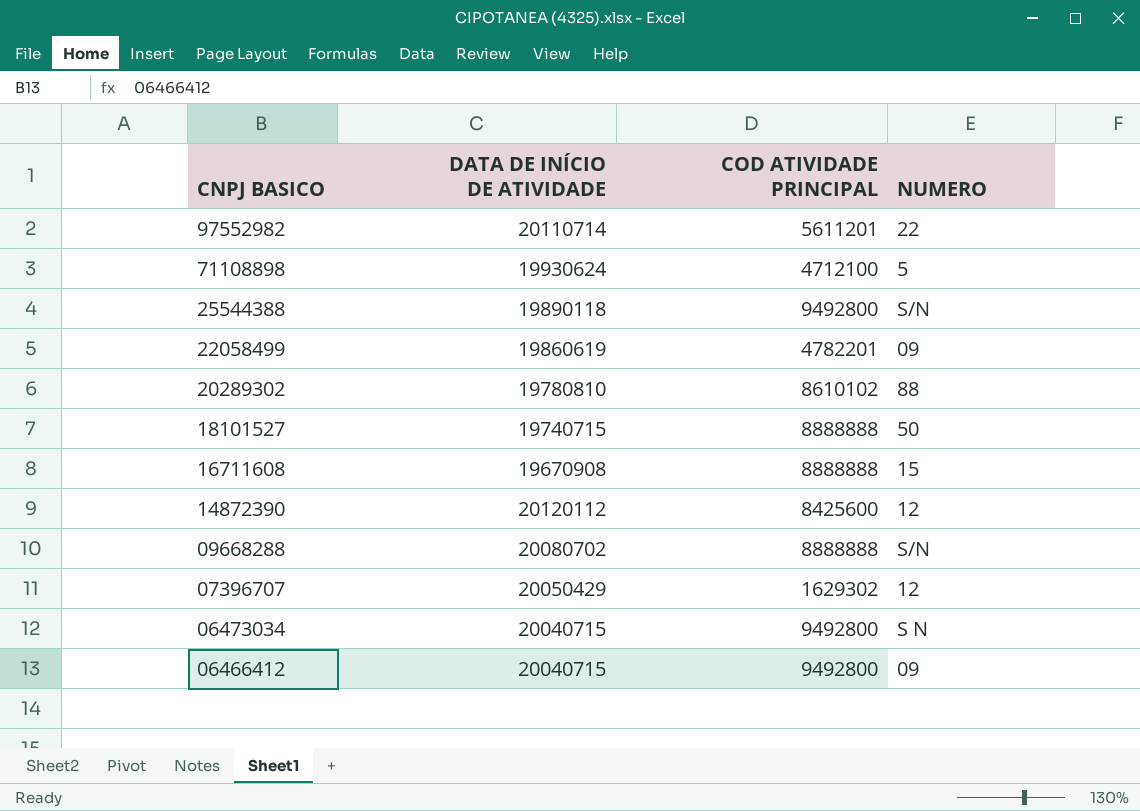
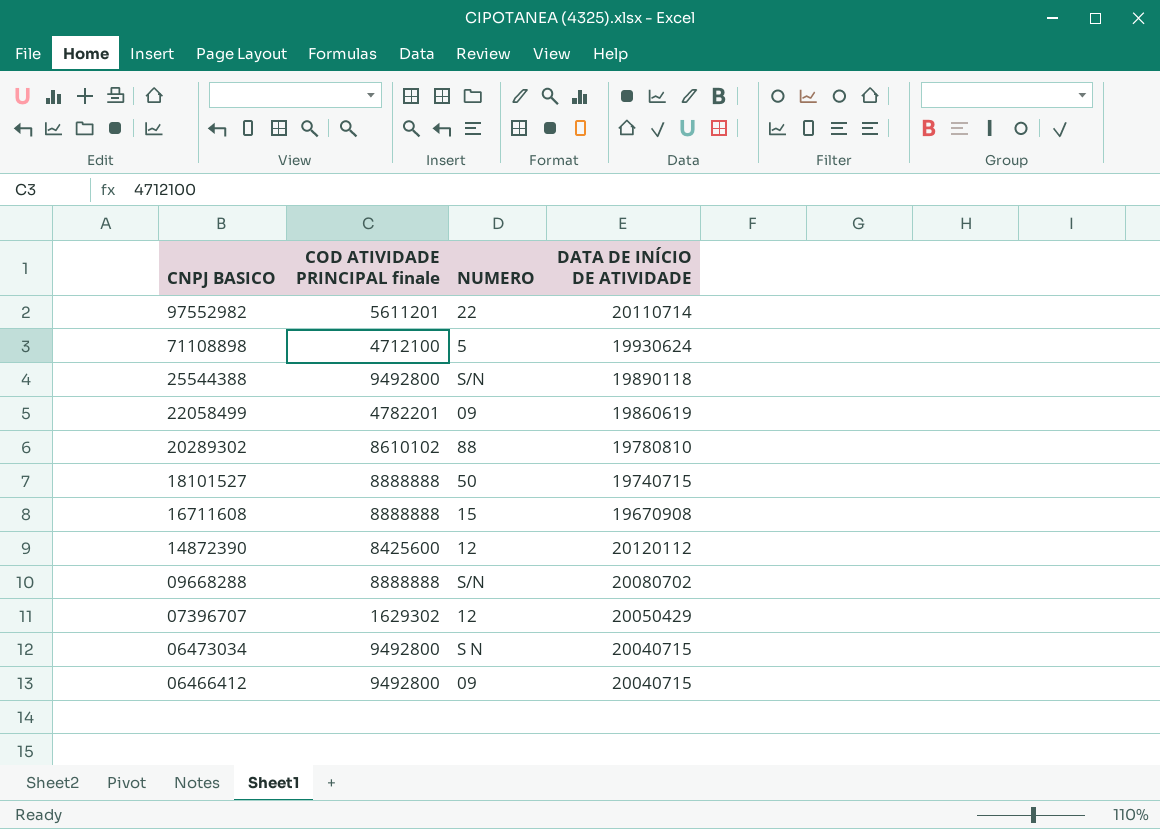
column name: COD ATIVIDADE PRINCIPAL -> COD ATIVIDADE PRINCIPAL finale
column DATA DE INÍCIO DE ATIVIDADE | position: 2 -> 4

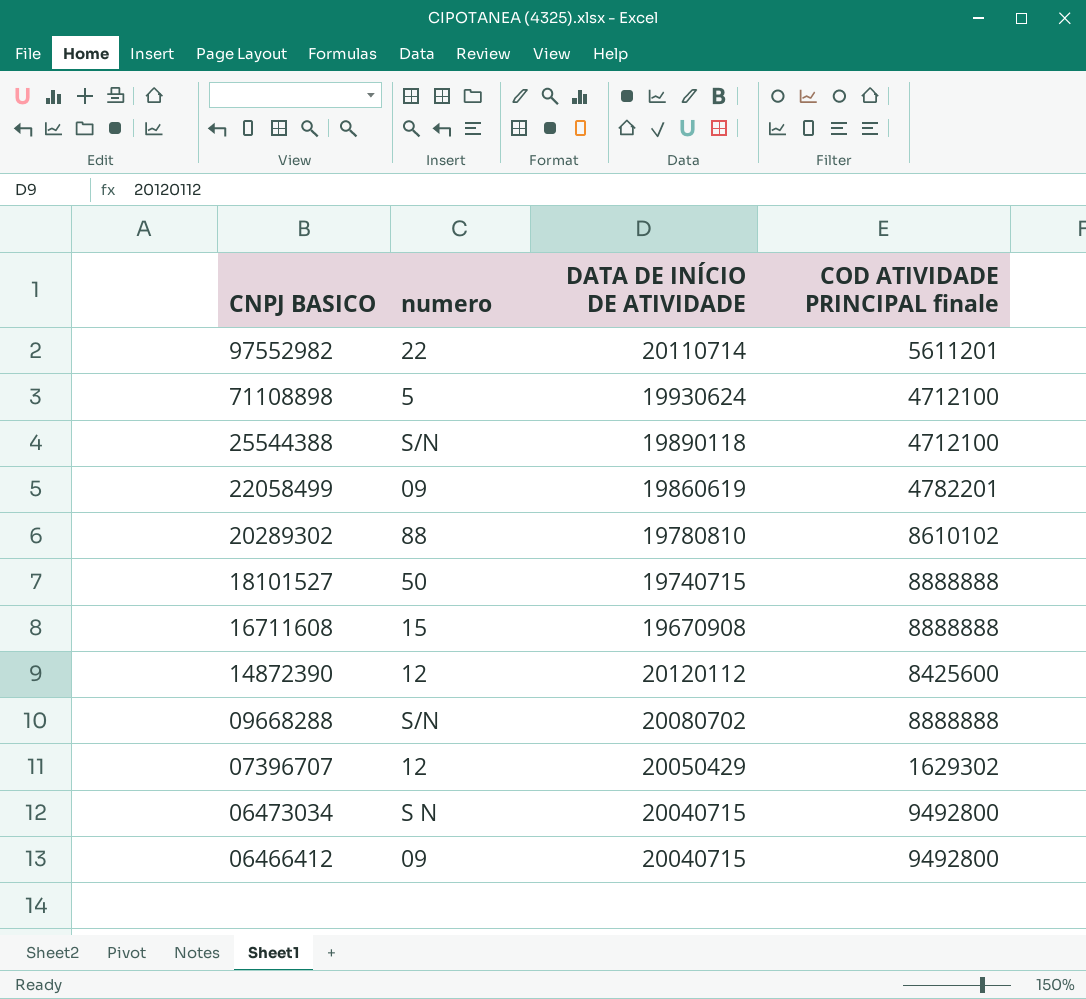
column name: NUMERO -> numero
column COD ATIVIDADE PRINCIPAL finale | position: 2 -> 4
25544388 | COD ATIVIDADE PRINCIPAL finale: 9492800 -> 4712100

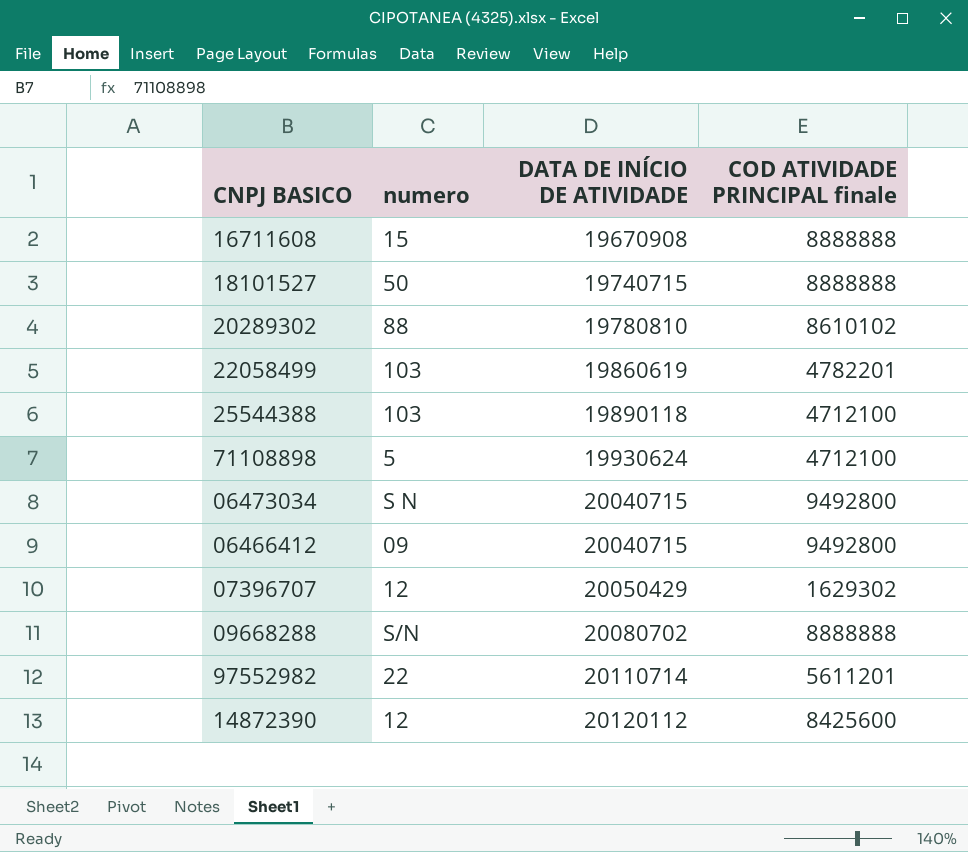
row order: CNPJ BASICO descending -> DATA DE INÍCIO DE ATIVIDADE ascending
22058499 | numero: 09 -> 103
25544388 | numero: S/N -> 103

